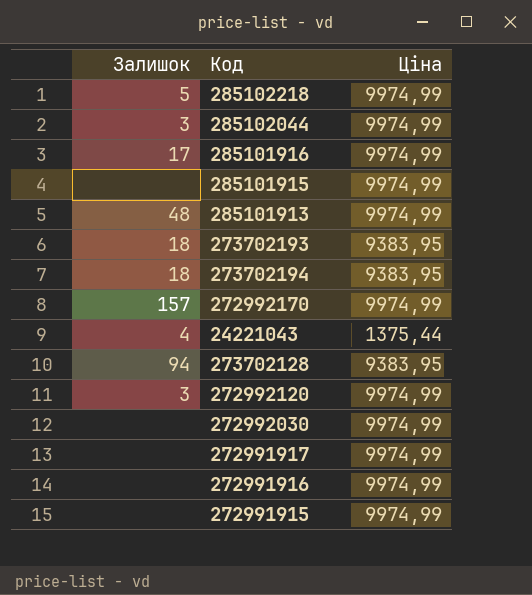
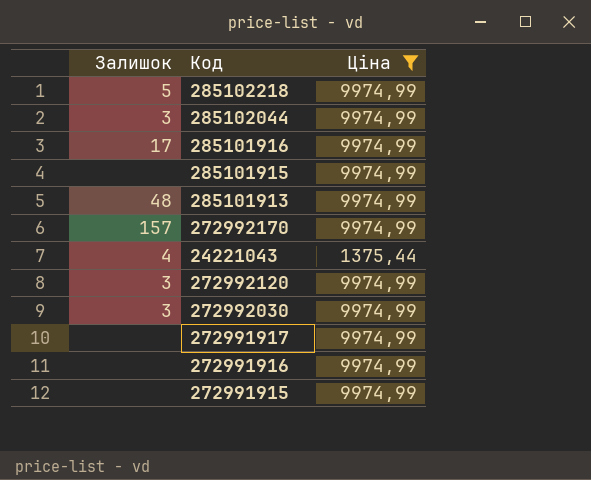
filter: none -> Ціна != 9383,95
272992030 | Залишок: none -> 3

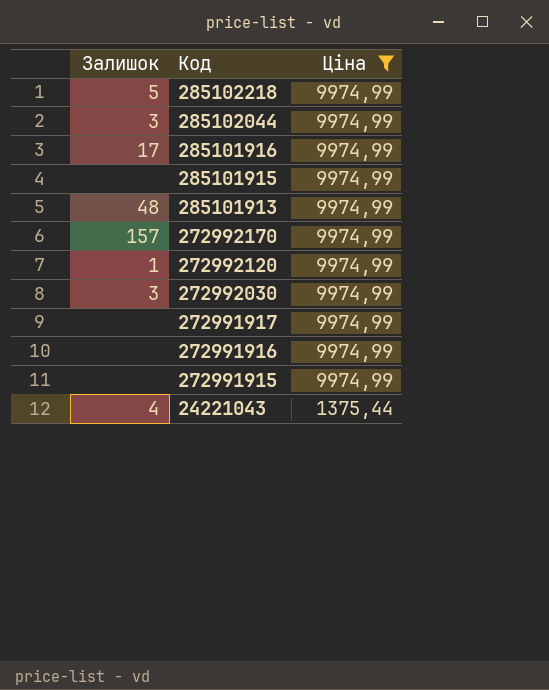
row order: none -> Код descending
272992120 | Залишок: 3 -> 1

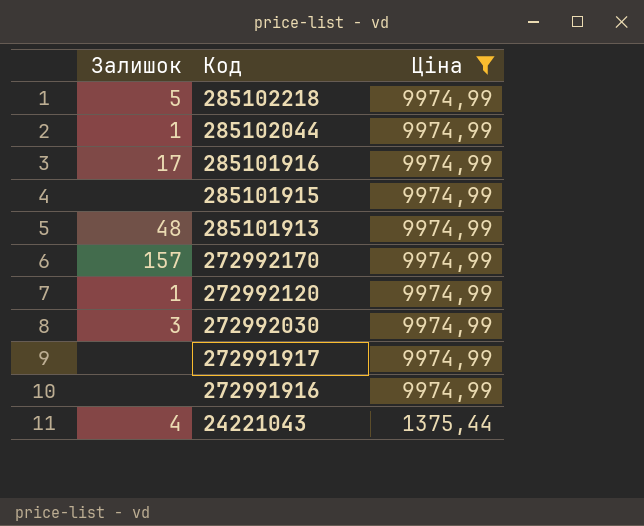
row 272991915: none | 9974,99 -> none
285102044 | Залишок: 3 -> 1

